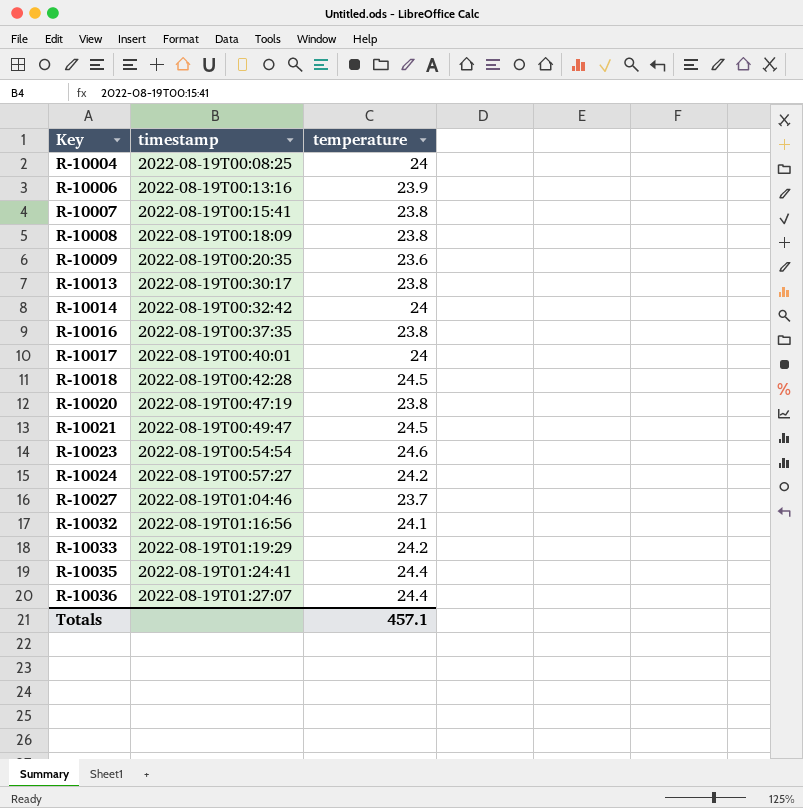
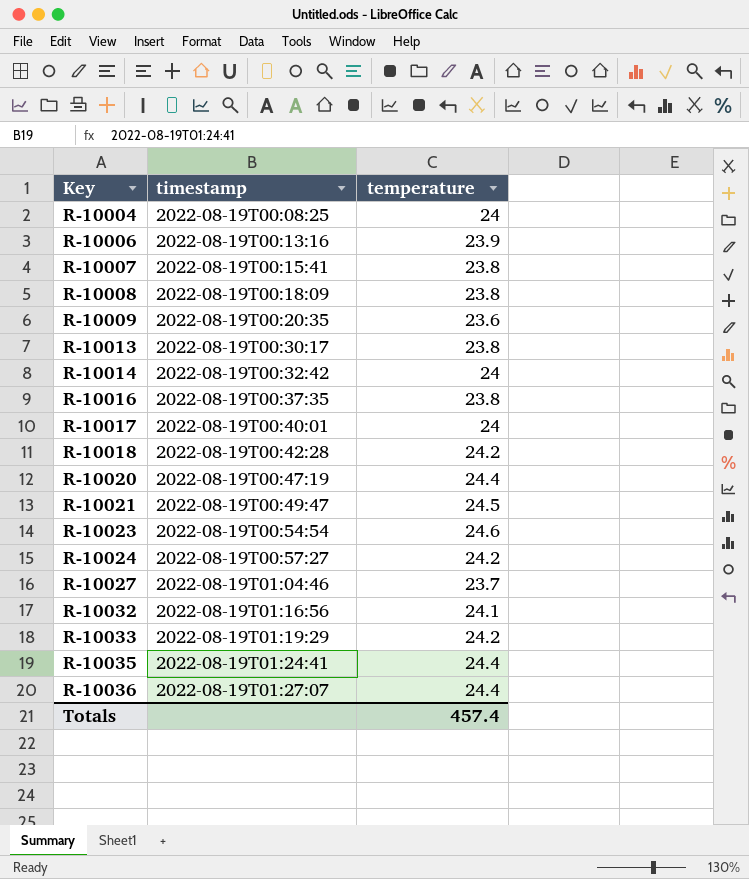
R-10018 | temperature: 24.5 -> 24.2
R-10020 | temperature: 23.8 -> 24.4
Totals | temperature: 457.1 -> 457.4

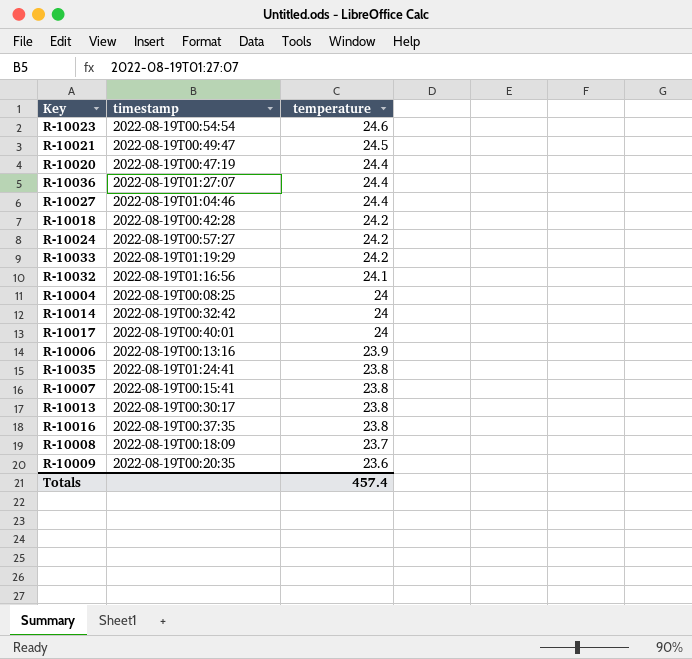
row order: Key ascending -> temperature descending
R-10027 | temperature: 23.7 -> 24.4
R-10035 | temperature: 24.4 -> 23.8
R-10008 | temperature: 23.8 -> 23.7

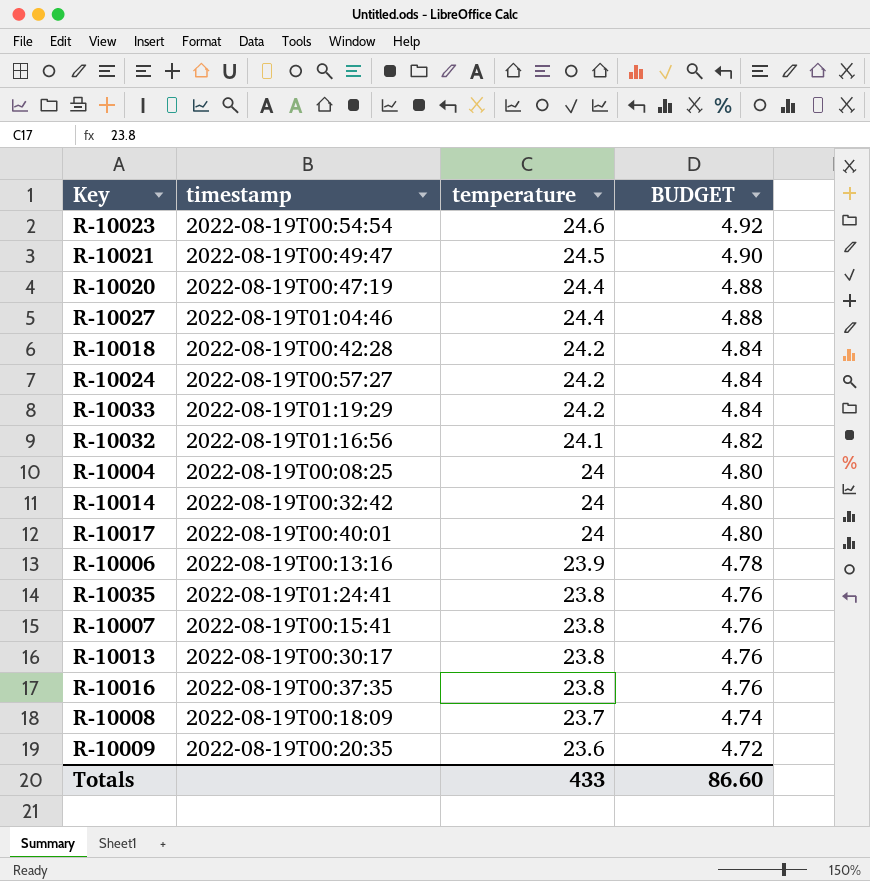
column BUDGET | formula: none -> [temperature] * 0.2
row R-10036: 2022-08-19T01:27:07 | 24.4 -> none
Totals | temperature: 457.4 -> 433

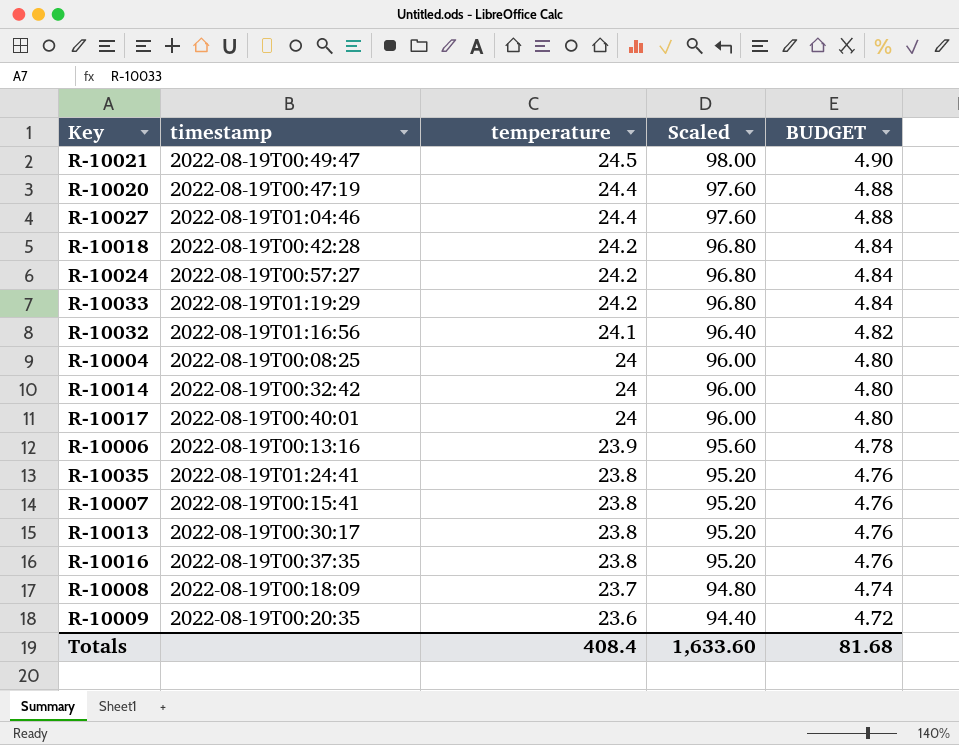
column Scaled | formula: none -> [temperature] * 4
row R-10023: 2022-08-19T00:54:54 | 24.6 | 4.92 -> none
Totals | temperature: 433 -> 408.4
Totals | BUDGET: 86.60 -> 81.68

